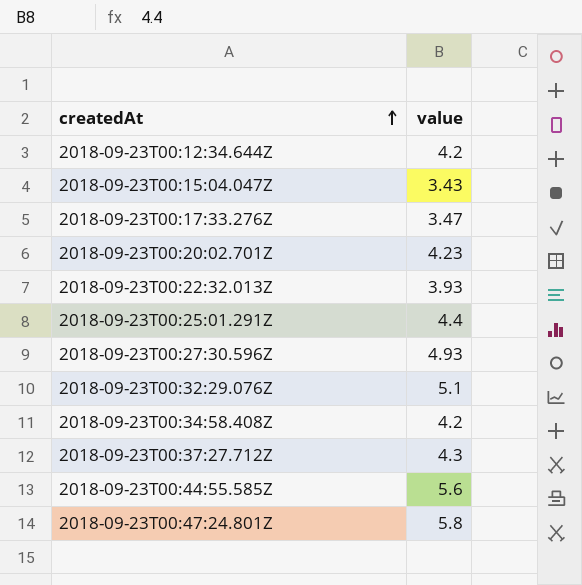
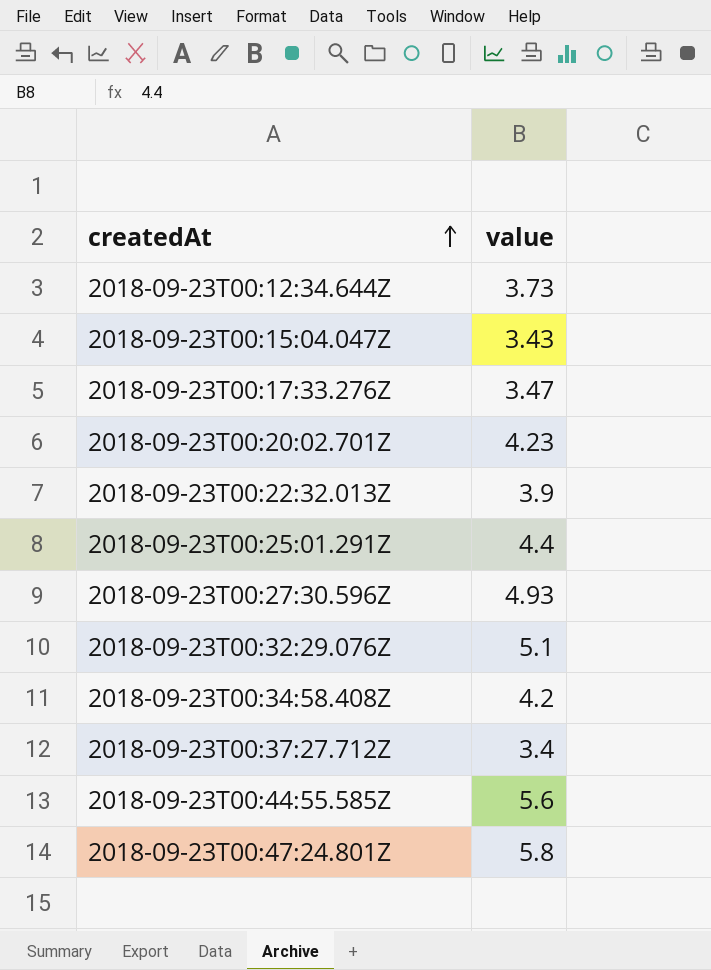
2018-09-23T00:12:34.644Z | value: 4.2 -> 3.73
2018-09-23T00:22:32.013Z | value: 3.93 -> 3.9
2018-09-23T00:37:27.712Z | value: 4.3 -> 3.4

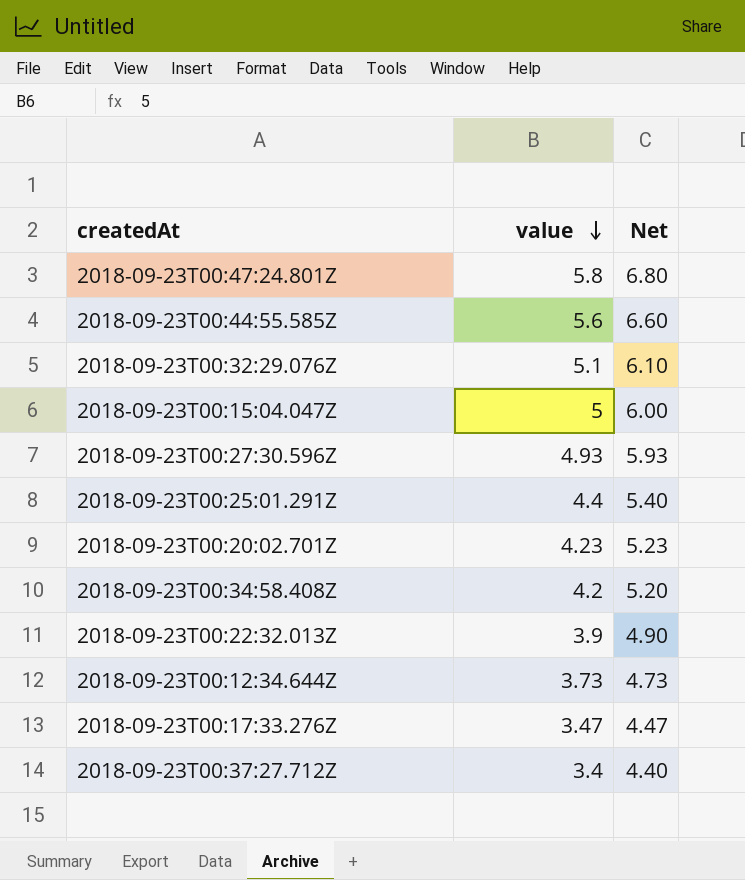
row order: createdAt ascending -> value descending
column Net | formula: none -> [value] + 1
2018-09-23T00:15:04.047Z | value: 3.43 -> 5

